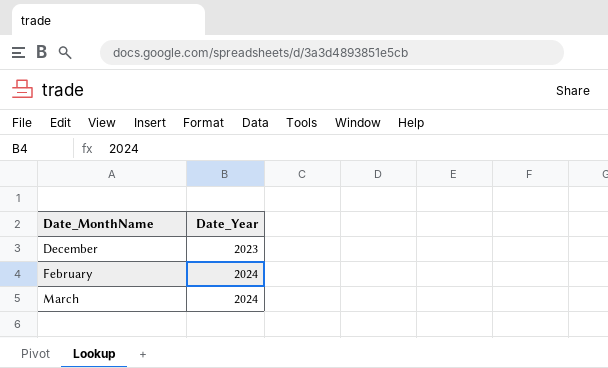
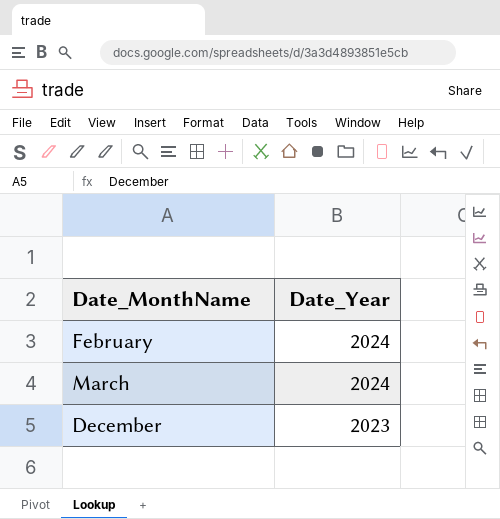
row order: Date_Year ascending -> Date_MonthName ascending

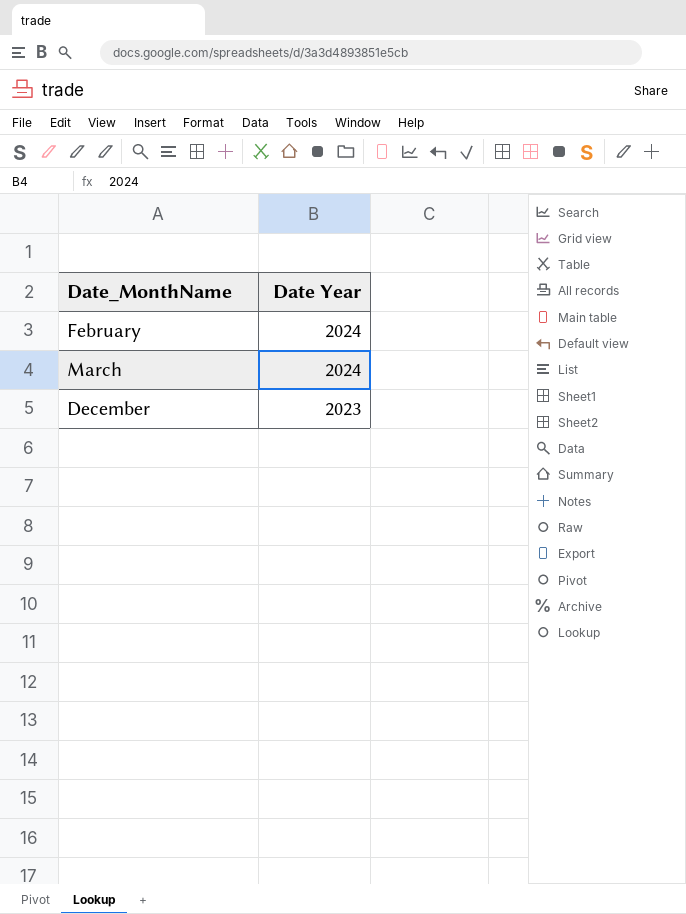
column name: Date_Year -> Date Year

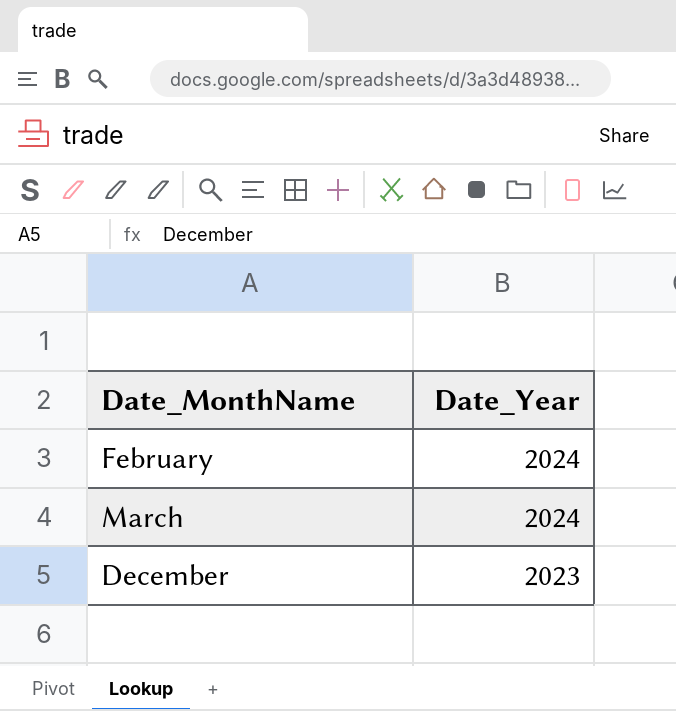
column name: Date Year -> Date_Year

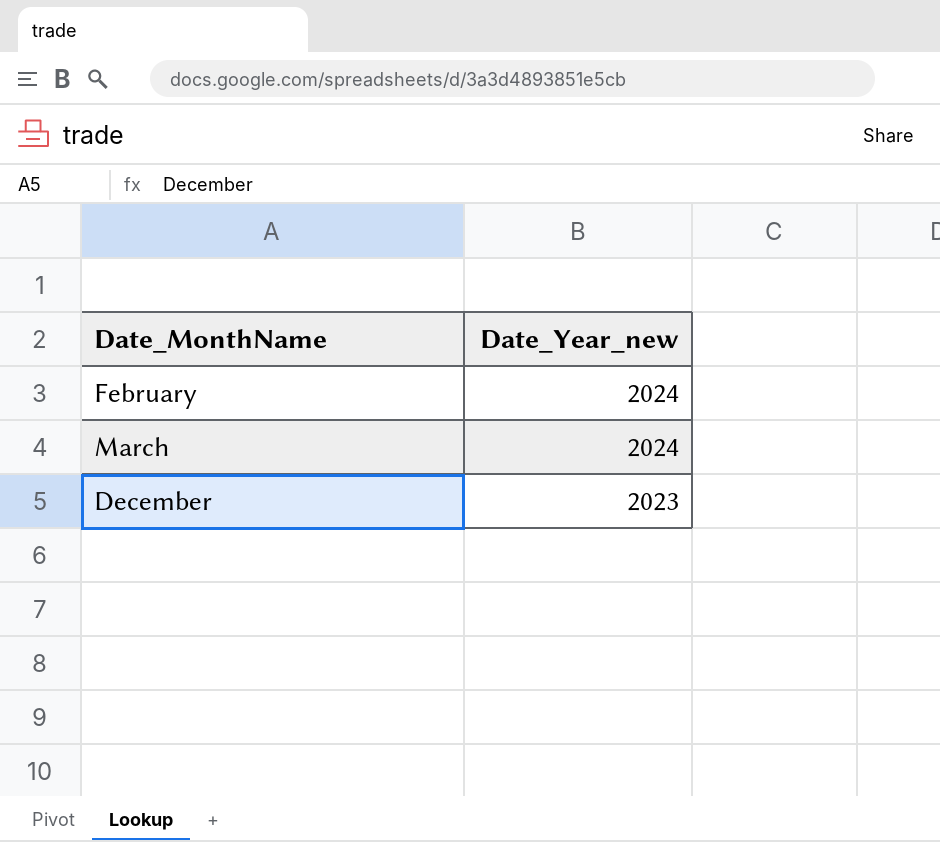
column name: Date_Year -> Date_Year_new

